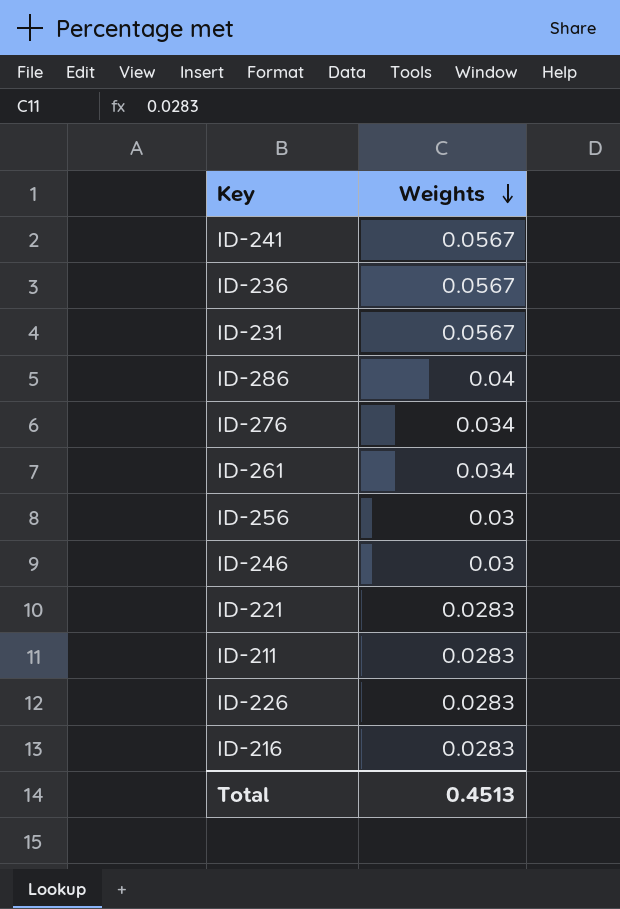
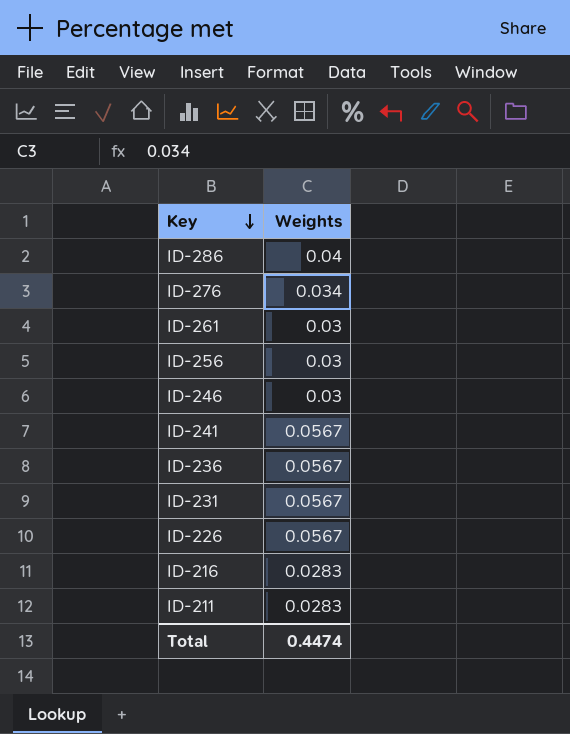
row order: Weights descending -> Key descending
row ID-221: 0.0283 -> none
ID-261 | Weights: 0.034 -> 0.03
ID-226 | Weights: 0.0283 -> 0.0567
Total | Weights: 0.4513 -> 0.4474

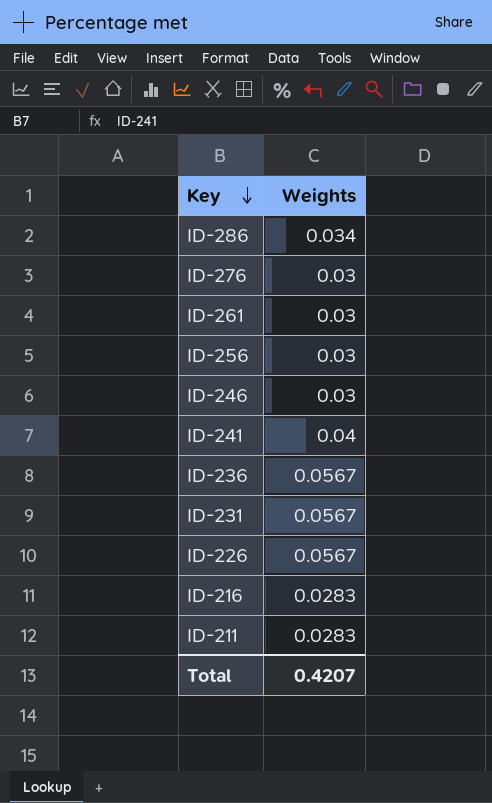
ID-286 | Weights: 0.04 -> 0.034
ID-276 | Weights: 0.034 -> 0.03
ID-241 | Weights: 0.0567 -> 0.04
Total | Weights: 0.4474 -> 0.4207

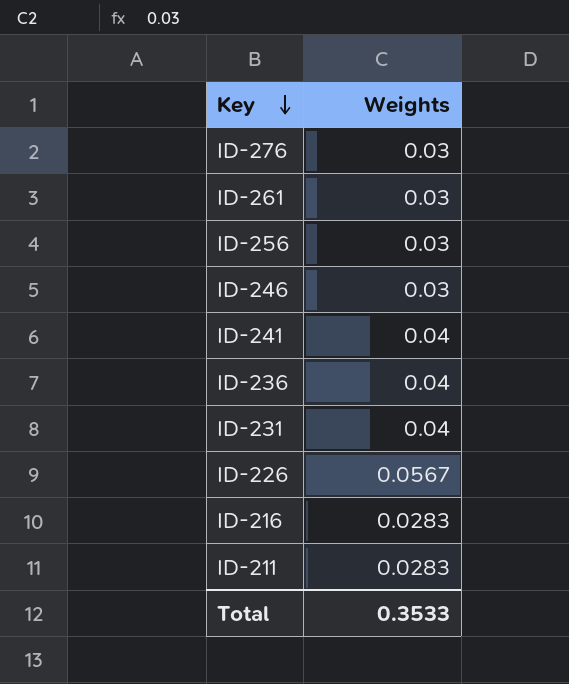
row ID-286: 0.034 -> none
ID-236 | Weights: 0.0567 -> 0.04
ID-231 | Weights: 0.0567 -> 0.04
Total | Weights: 0.4207 -> 0.3533

